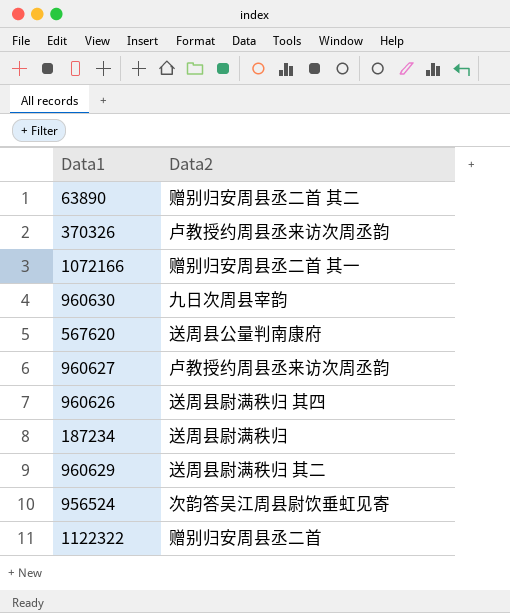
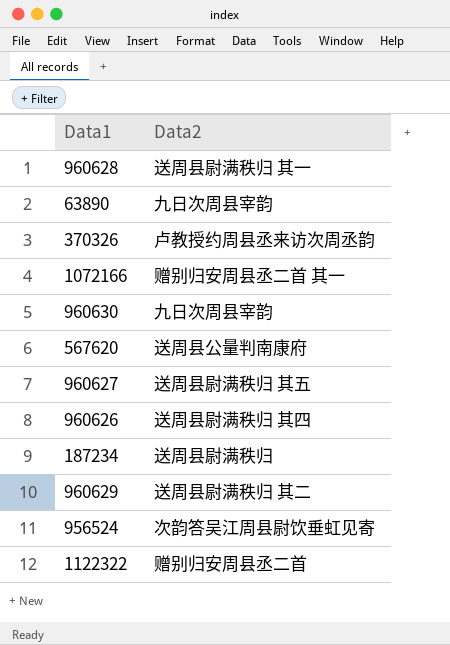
row 960628: none -> 送周县尉满秩归 其一
63890 | Data2: 赠别归安周县丞二首 其二 -> 九日次周县宰韵
960627 | Data2: 卢教授约周县丞来访次周丞韵 -> 送周县尉满秩归 其五

